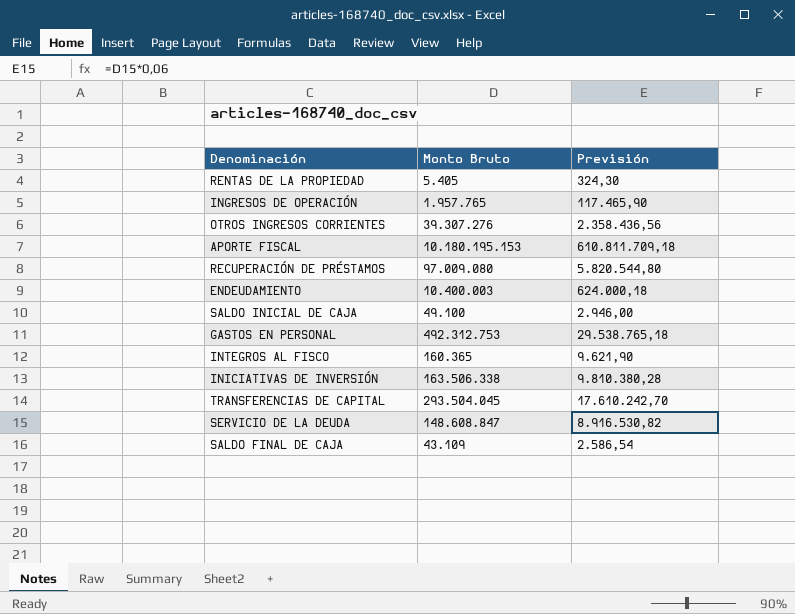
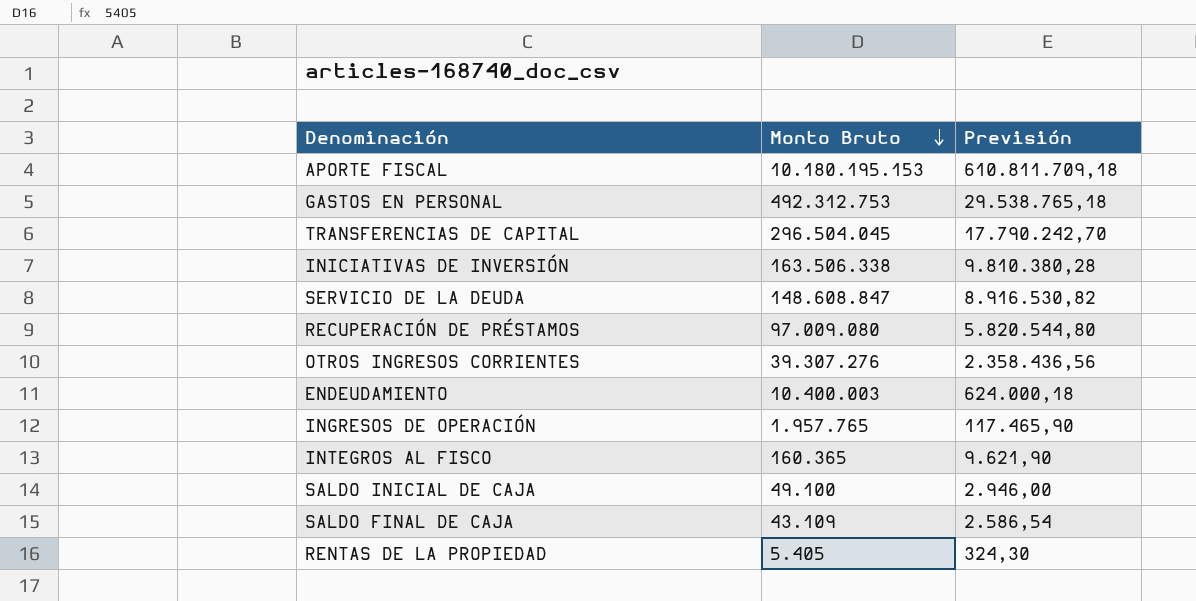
row order: none -> Monto Bruto descending
TRANSFERENCIAS DE CAPITAL | Monto Bruto: 293.504.045 -> 296.504.045
TRANSFERENCIAS DE CAPITAL | Previsión: 17.610.242,70 -> 17.790.242,70

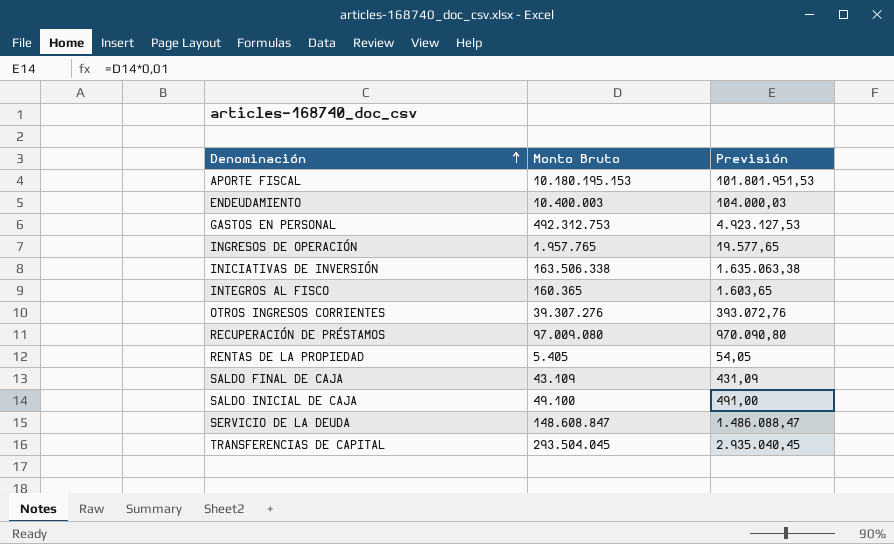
row order: Monto Bruto descending -> Denominación ascending
column Previsión | formula: [Monto Bruto] * 0,06 -> [Monto Bruto] * 0,01
TRANSFERENCIAS DE CAPITAL | Monto Bruto: 296.504.045 -> 293.504.045

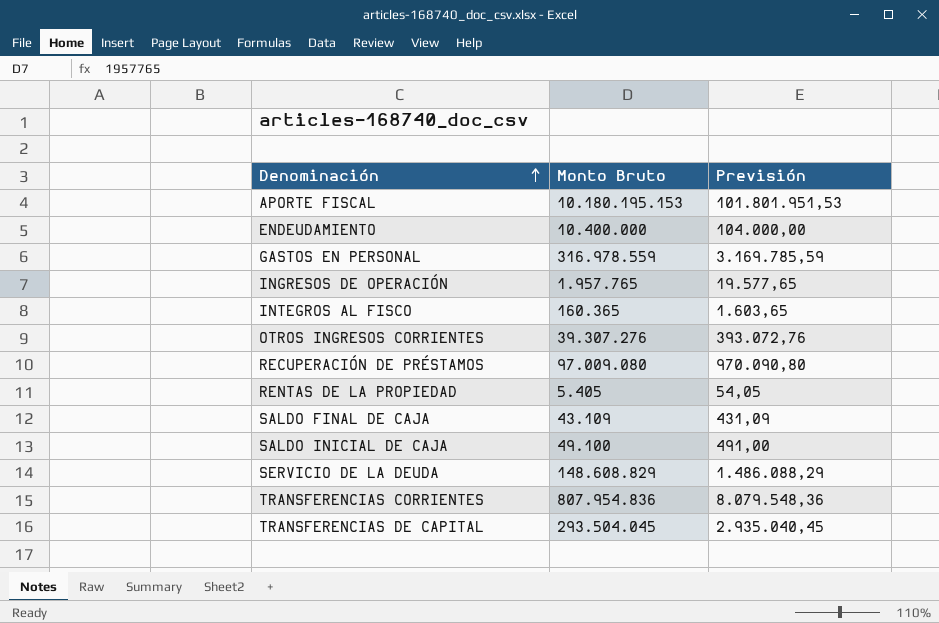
row INICIATIVAS DE INVERSIÓN: 163.506.338 | 1.635.063,38 -> none
ENDEUDAMIENTO | Monto Bruto: 10.400.003 -> 10.400.000
ENDEUDAMIENTO | Previsión: 104.000,03 -> 104.000,00
GASTOS EN PERSONAL | Monto Bruto: 492.312.753 -> 316.978.559
GASTOS EN PERSONAL | Previsión: 4.923.127,53 -> 3.169.785,59
SERVICIO DE LA DEUDA | Monto Bruto: 148.608.847 -> 148.608.829
SERVICIO DE LA DEUDA | Previsión: 1.486.088,47 -> 1.486.088,29
row TRANSFERENCIAS CORRIENTES: none -> 807.954.836 | 8.079.548,36

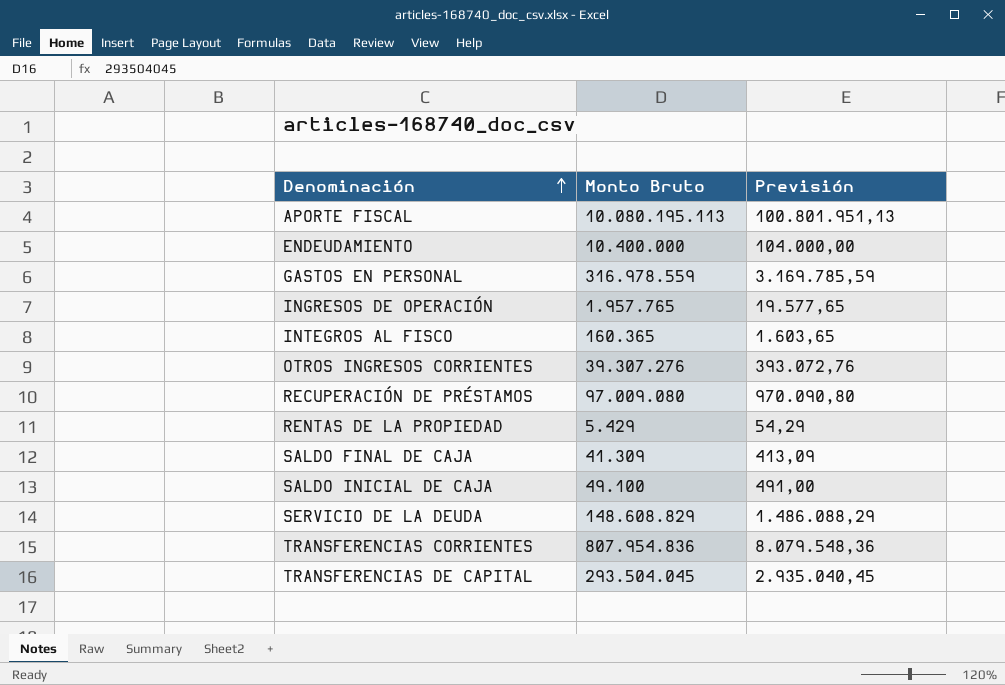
APORTE FISCAL | Monto Bruto: 10.180.195.153 -> 10.080.195.113
APORTE FISCAL | Previsión: 101.801.951,53 -> 100.801.951,13
RENTAS DE LA PROPIEDAD | Monto Bruto: 5.405 -> 5.429
RENTAS DE LA PROPIEDAD | Previsión: 54,05 -> 54,29
SALDO FINAL DE CAJA | Monto Bruto: 43.109 -> 41.309
SALDO FINAL DE CAJA | Previsión: 431,09 -> 413,09

